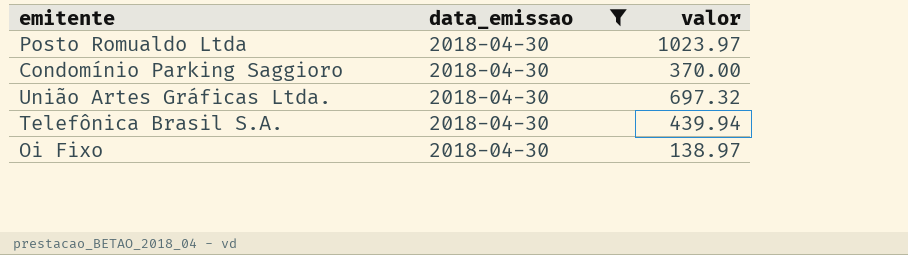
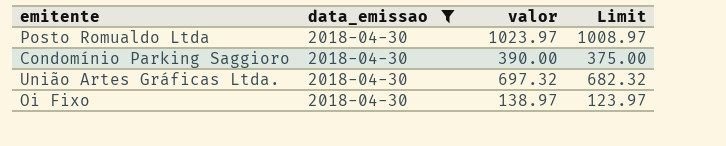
column Limit | formula: none -> [valor] - 15
row Telefônica Brasil S.A.: 2018-04-30 | 439.94 -> none
Condomínio Parking Saggioro | valor: 370.00 -> 390.00

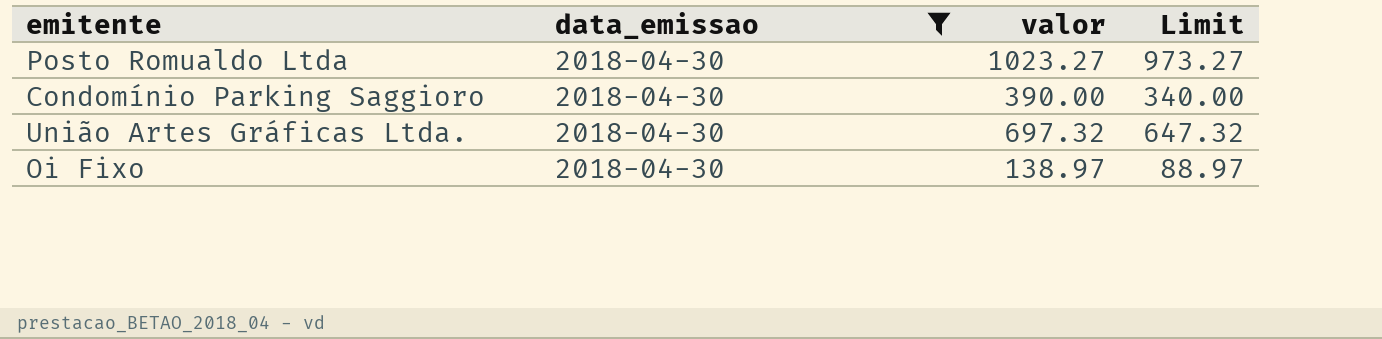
column Limit | formula: [valor] - 15 -> [valor] - 50
Posto Romualdo Ltda | valor: 1023.97 -> 1023.27

